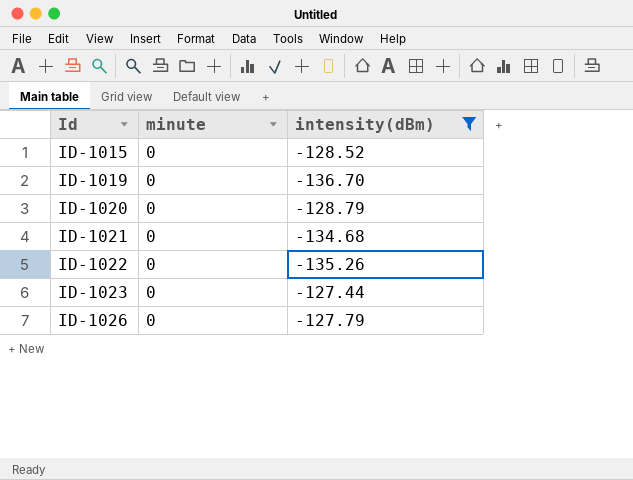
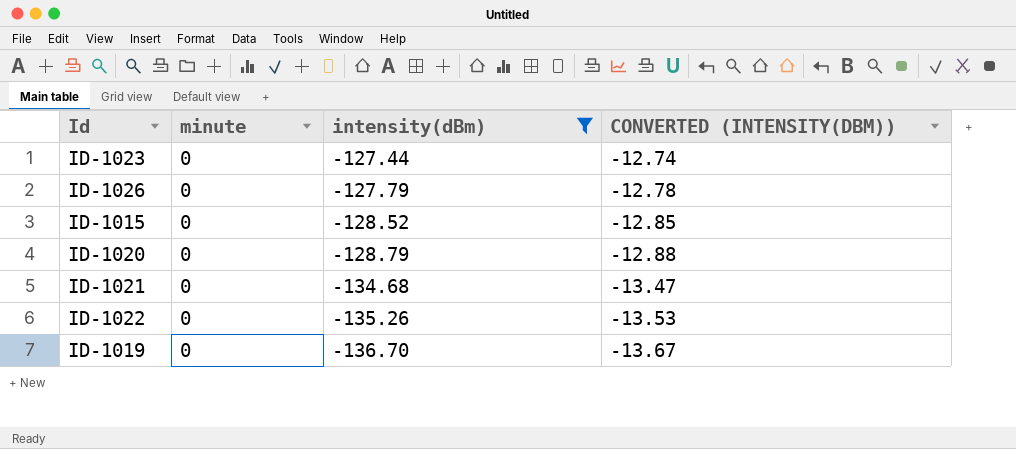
row order: Id ascending -> intensity(dBm) descending
column CONVERTED (INTENSITY(DBM)) | formula: none -> [intensity(dBm)] * 0.1

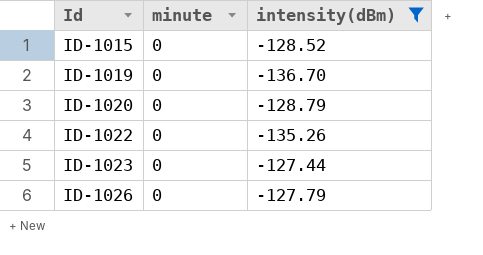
row order: intensity(dBm) descending -> Id ascending
column CONVERTED (INTENSITY(DBM)) | formula: [intensity(dBm)] * 0.1 -> none
row ID-1021: 0 | -134.68 | -13.47 -> none

